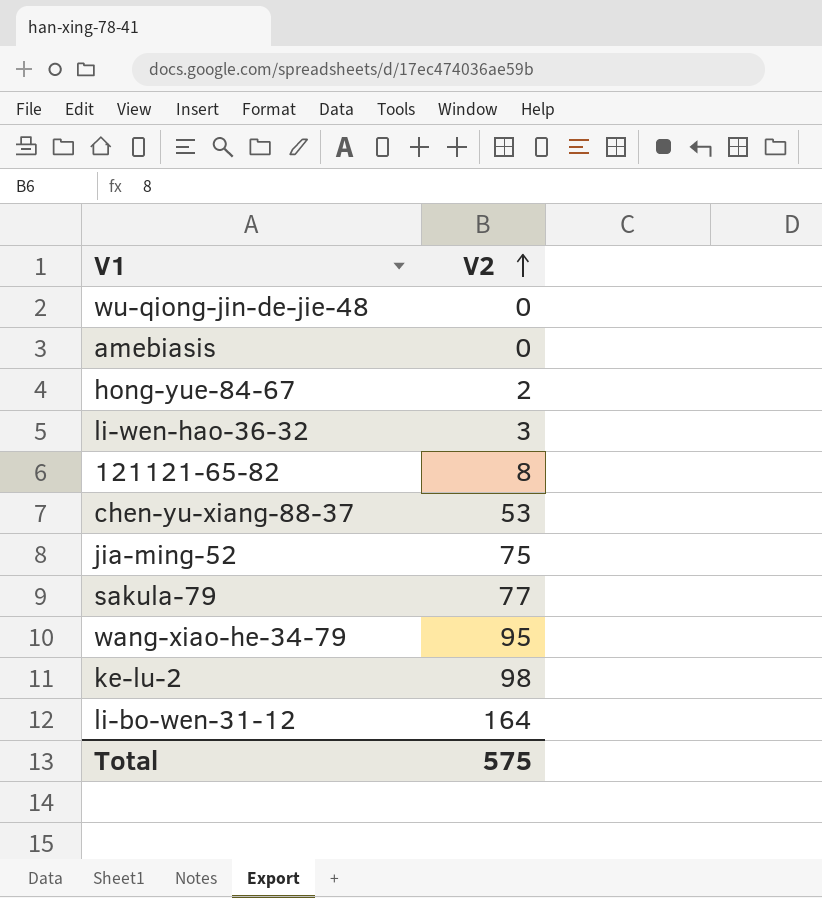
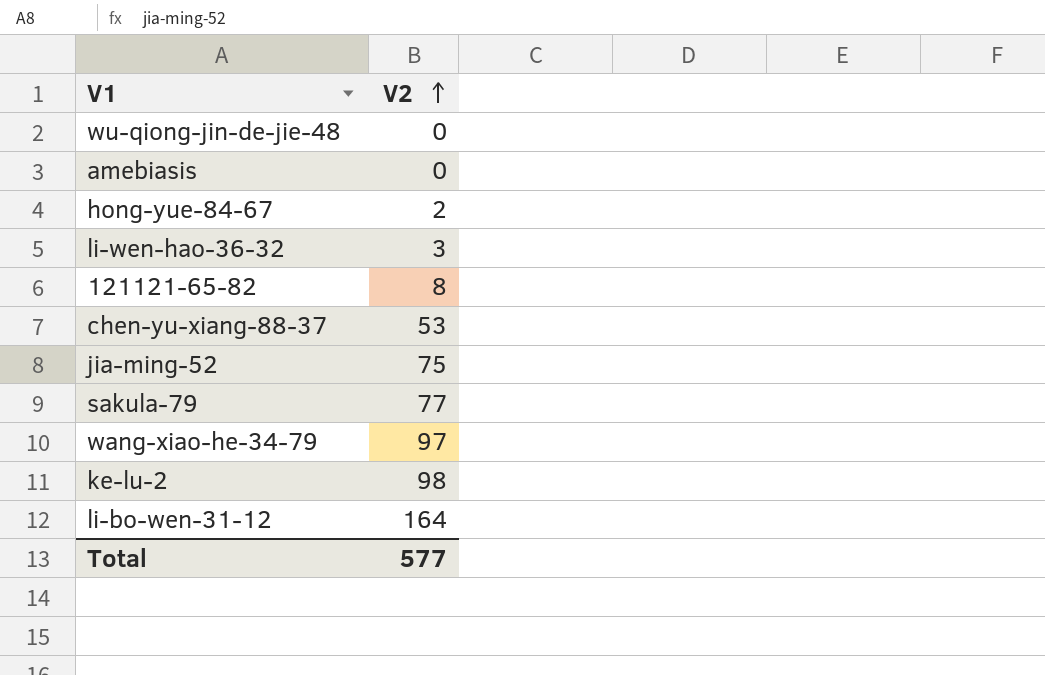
wang-xiao-he-34-79 | V2: 95 -> 97
Total | V2: 575 -> 577

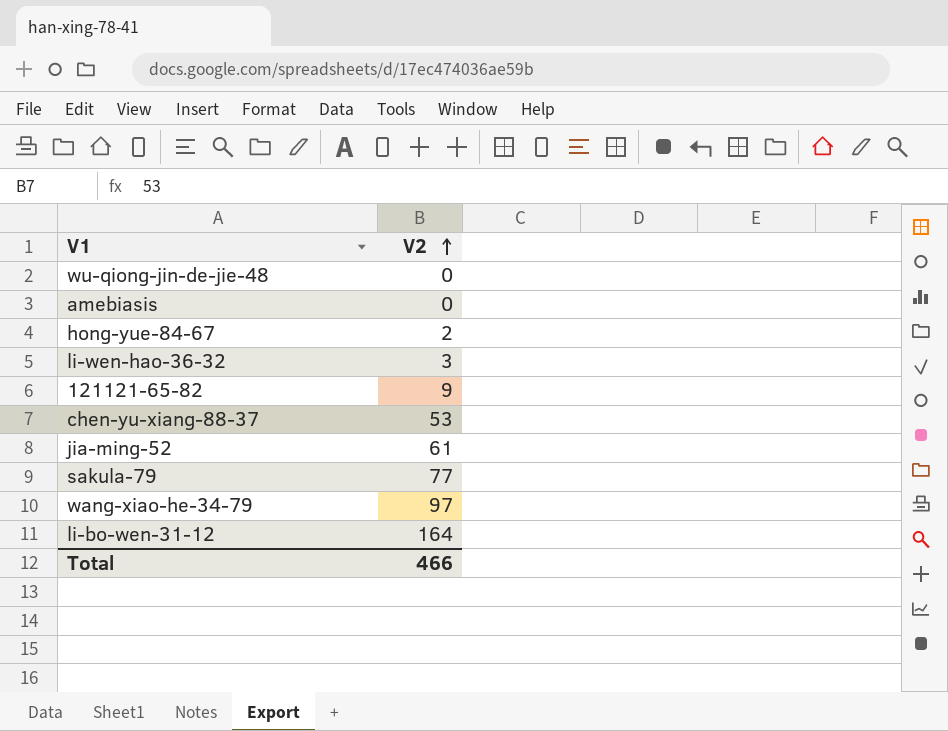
row ke-lu-2: 98 -> none
121121-65-82 | V2: 8 -> 9
jia-ming-52 | V2: 75 -> 61
Total | V2: 577 -> 466

